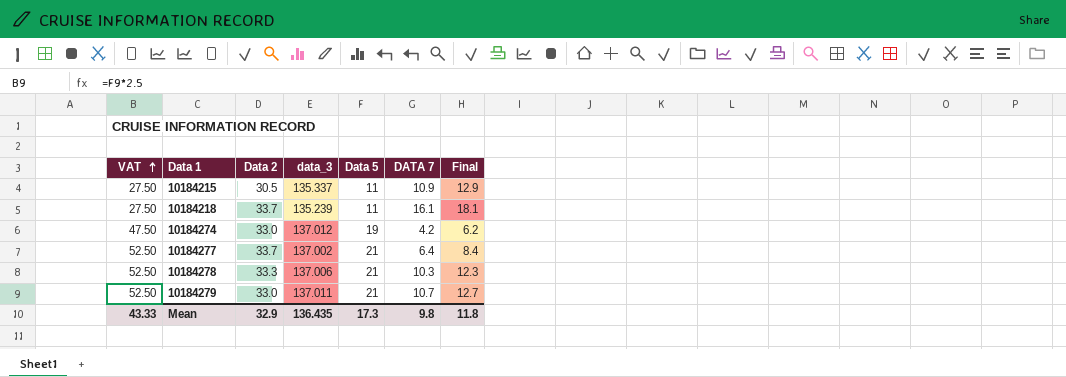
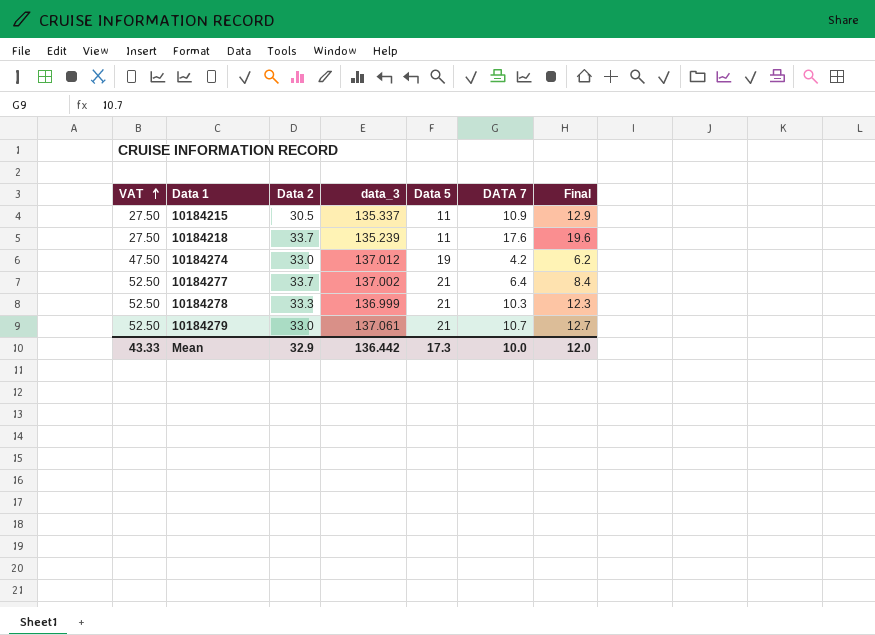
10184218 | DATA 7: 16.1 -> 17.6
10184218 | Final: 18.1 -> 19.6
10184278 | data_3: 137.006 -> 136.999
10184279 | data_3: 137.011 -> 137.061
Mean | data_3: 136.435 -> 136.442
Mean | DATA 7: 9.8 -> 10.0
Mean | Final: 11.8 -> 12.0

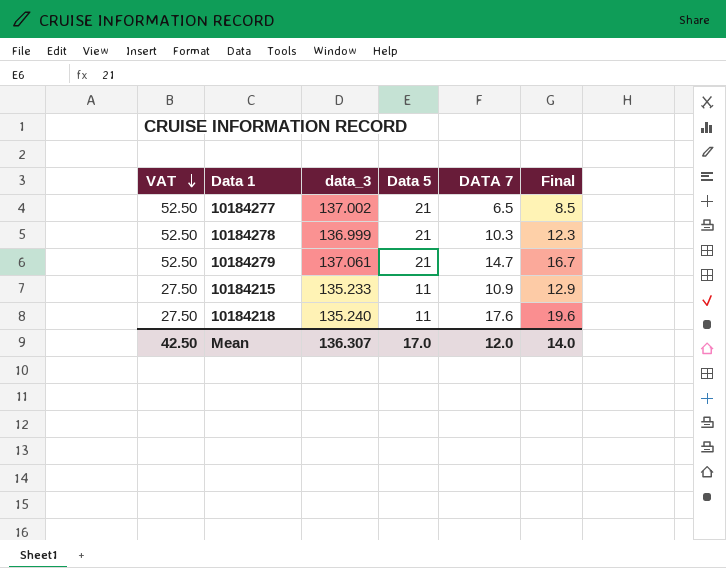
row order: VAT ascending -> VAT descending
column Data 2 | position: 3 -> none
row 10184274: 47.50 | 33.0 | 137.012 | 19 | 4.2 | 6.2 -> none
10184277 | DATA 7: 6.4 -> 6.5
10184277 | Final: 8.4 -> 8.5
10184279 | DATA 7: 10.7 -> 14.7
10184279 | Final: 12.7 -> 16.7
10184215 | data_3: 135.337 -> 135.233
10184218 | data_3: 135.239 -> 135.240
Mean | VAT: 43.33 -> 42.50
Mean | data_3: 136.442 -> 136.307
Mean | Data 5: 17.3 -> 17.0
Mean | DATA 7: 10.0 -> 12.0
Mean | Final: 12.0 -> 14.0

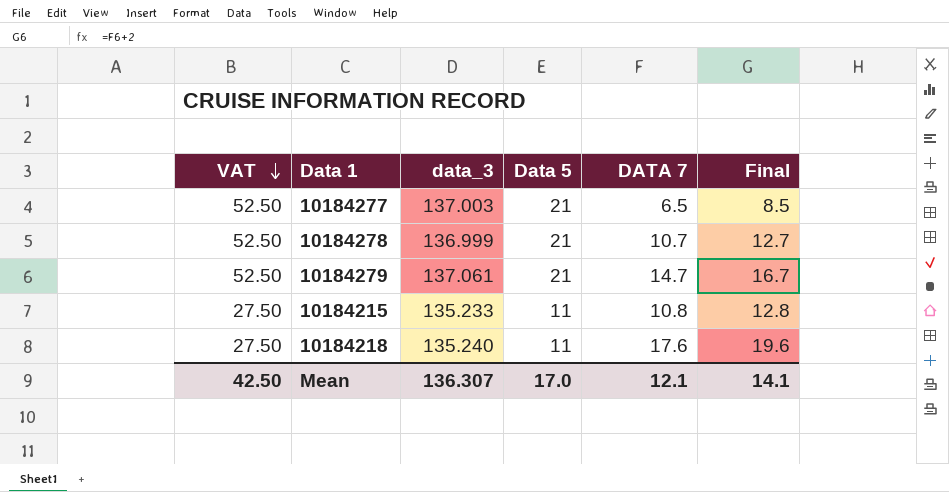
10184277 | data_3: 137.002 -> 137.003
10184278 | DATA 7: 10.3 -> 10.7
10184278 | Final: 12.3 -> 12.7
10184215 | DATA 7: 10.9 -> 10.8
10184215 | Final: 12.9 -> 12.8
Mean | DATA 7: 12.0 -> 12.1
Mean | Final: 14.0 -> 14.1

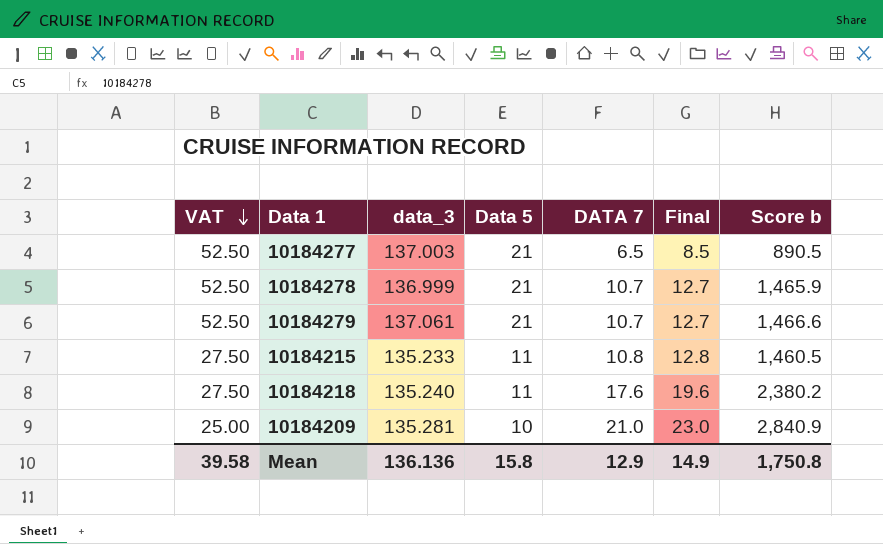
column Score b | formula: none -> [data_3] * [DATA 7]
10184279 | DATA 7: 14.7 -> 10.7
10184279 | Final: 16.7 -> 12.7
row 10184209: none -> 25.00 | 135.281 | 10 | 21.0 | 23.0 | 2,840.9
Mean | VAT: 42.50 -> 39.58
Mean | data_3: 136.307 -> 136.136
Mean | Data 5: 17.0 -> 15.8
Mean | DATA 7: 12.1 -> 12.9
Mean | Final: 14.1 -> 14.9

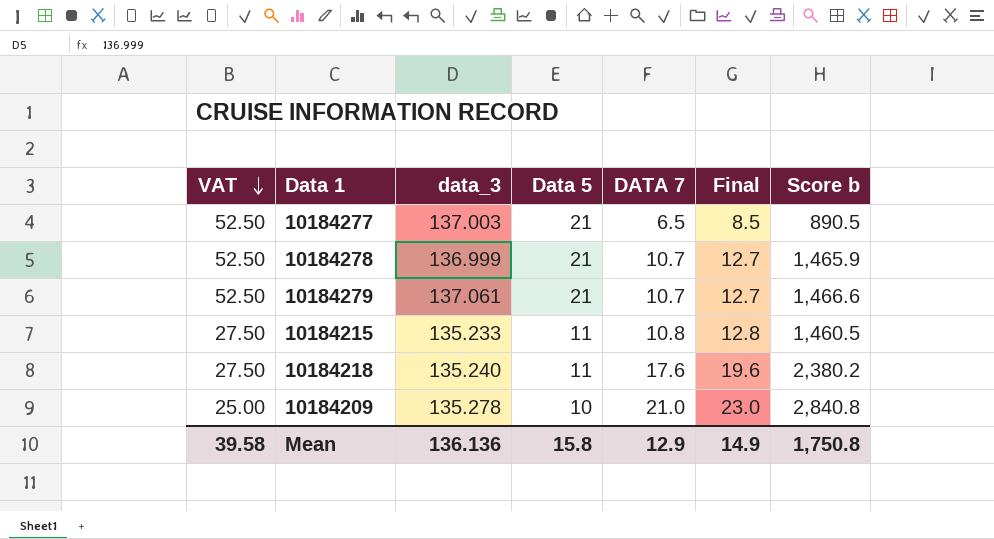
10184209 | data_3: 135.281 -> 135.278
10184209 | Score b: 2,840.9 -> 2,840.8

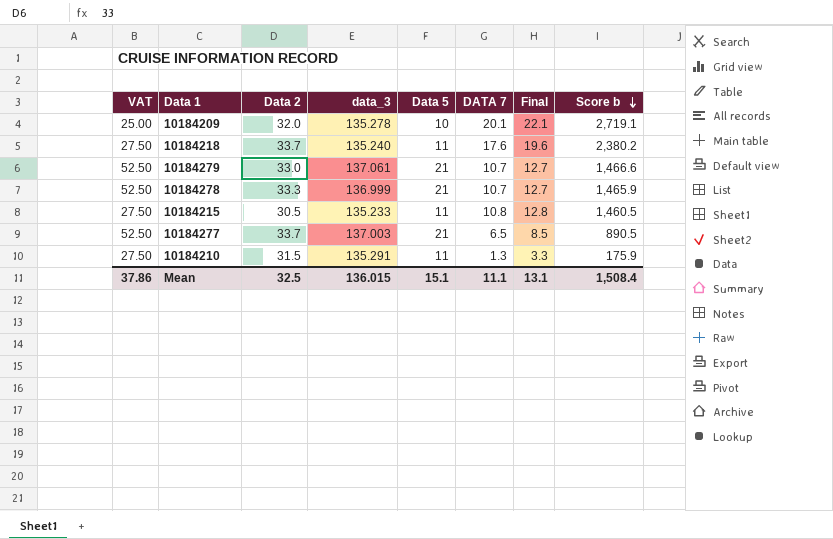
row order: VAT descending -> Score b descending
column Data 2 | position: none -> 3
10184209 | DATA 7: 21.0 -> 20.1
10184209 | Final: 23.0 -> 22.1
10184209 | Score b: 2,840.8 -> 2,719.1
row 10184210: none -> 27.50 | 31.5 | 135.291 | 11 | 1.3 | 3.3 | 175.9
Mean | VAT: 39.58 -> 37.86
Mean | data_3: 136.136 -> 136.015
Mean | Data 5: 15.8 -> 15.1
Mean | DATA 7: 12.9 -> 11.1
Mean | Final: 14.9 -> 13.1
Mean | Score b: 1,750.8 -> 1,508.4

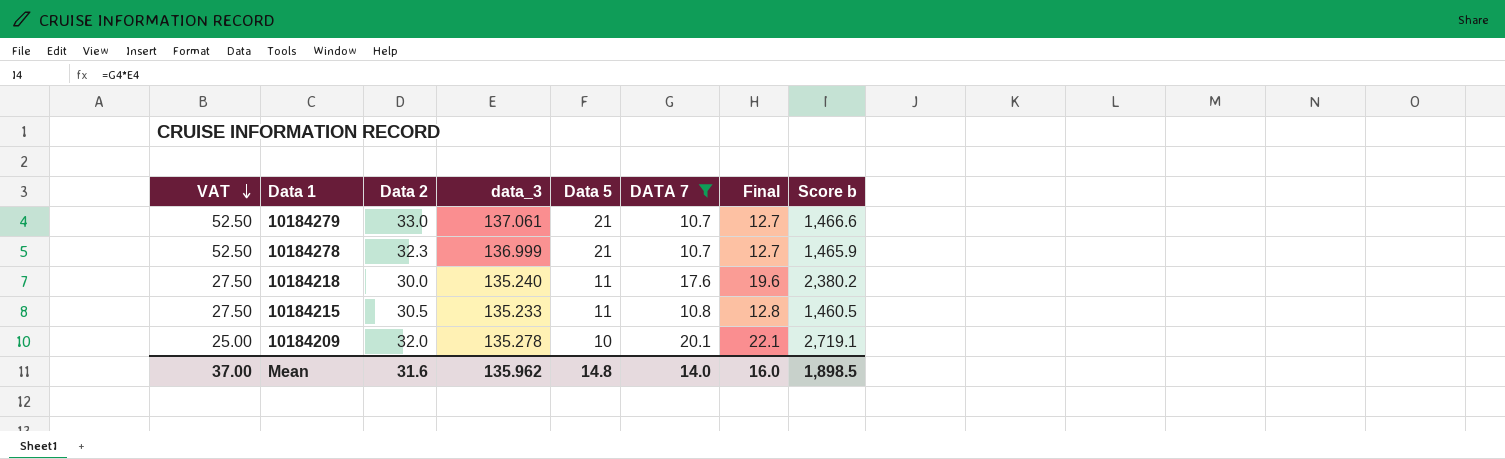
filter: none -> DATA 7 >= 10.7
row order: Score b descending -> VAT descending
10184278 | Data 2: 33.3 -> 32.3
10184218 | Data 2: 33.7 -> 30.0
Mean | VAT: 37.86 -> 37.00
Mean | Data 2: 32.5 -> 31.6
Mean | data_3: 136.015 -> 135.962
Mean | Data 5: 15.1 -> 14.8
Mean | DATA 7: 11.1 -> 14.0
Mean | Final: 13.1 -> 16.0
Mean | Score b: 1,508.4 -> 1,898.5

